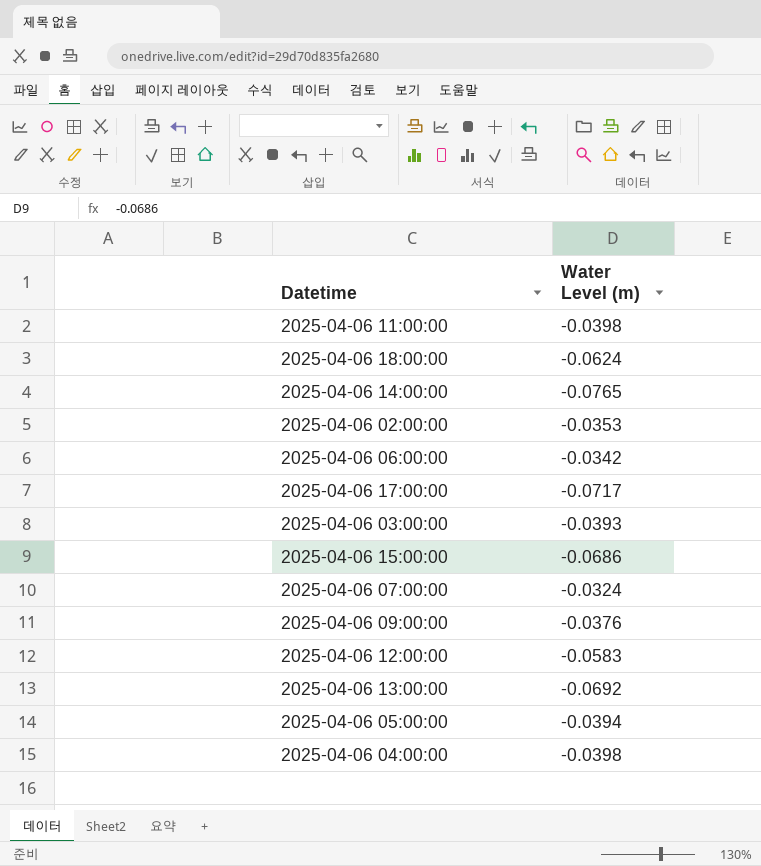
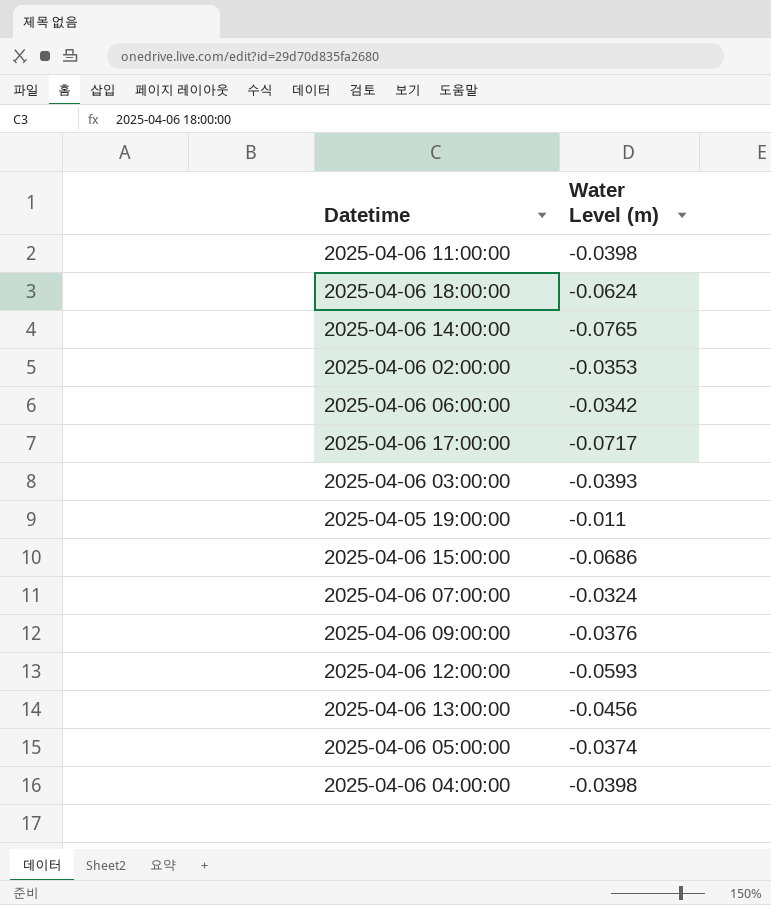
row 2025-04-05 19:00:00: none -> -0.011
2025-04-06 12:00:00 | Water Level (m): -0.0583 -> -0.0593
2025-04-06 13:00:00 | Water Level (m): -0.0692 -> -0.0456
2025-04-06 05:00:00 | Water Level (m): -0.0394 -> -0.0374

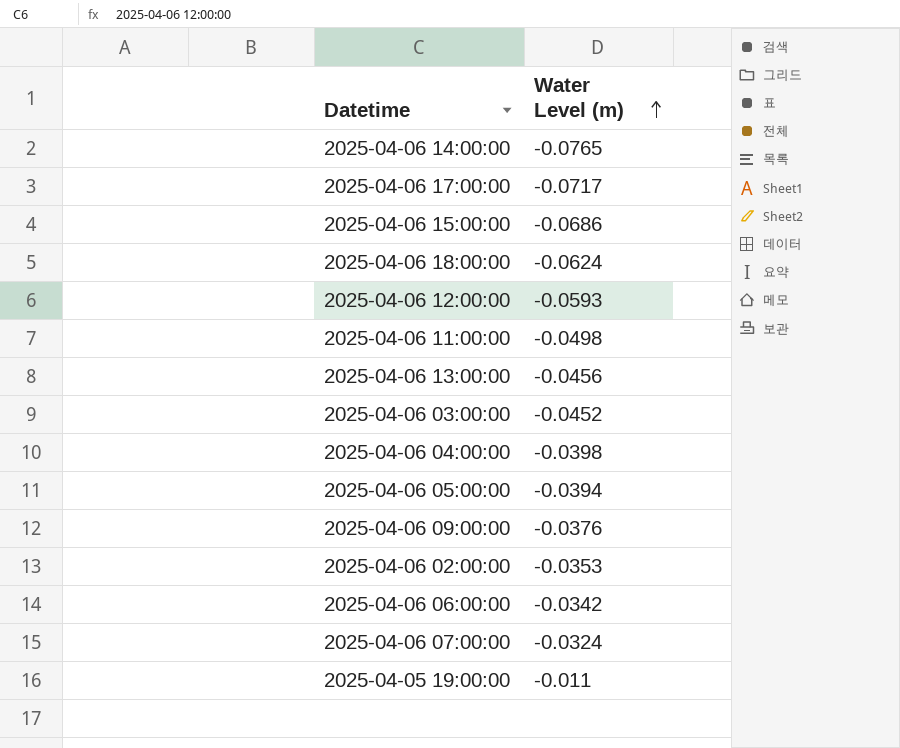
row order: none -> Water Level (m) ascending
2025-04-06 11:00:00 | Water Level (m): -0.0398 -> -0.0498
2025-04-06 03:00:00 | Water Level (m): -0.0393 -> -0.0452
2025-04-06 05:00:00 | Water Level (m): -0.0374 -> -0.0394

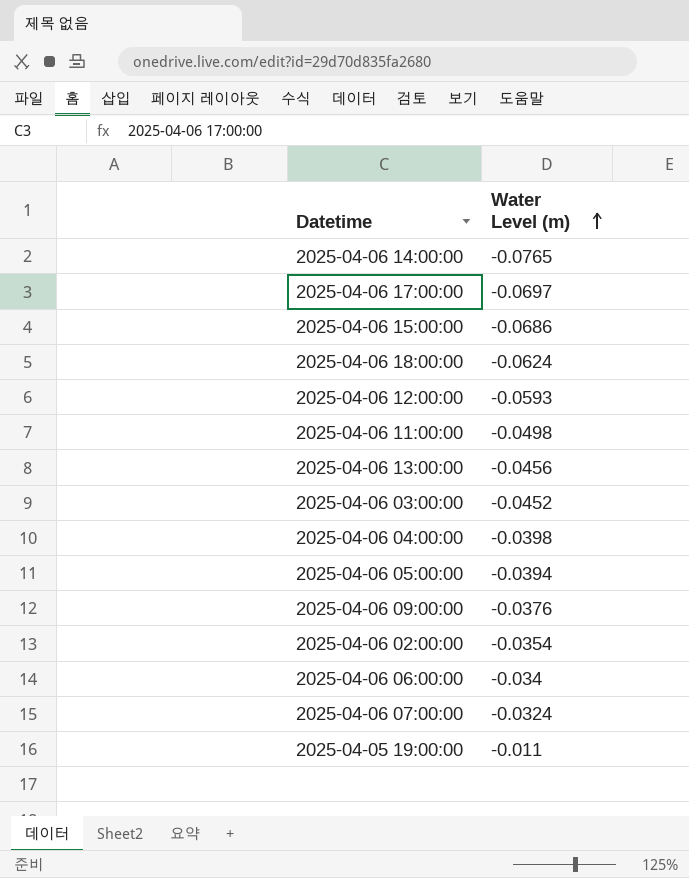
2025-04-06 17:00:00 | Water Level (m): -0.0717 -> -0.0697
2025-04-06 02:00:00 | Water Level (m): -0.0353 -> -0.0354
2025-04-06 06:00:00 | Water Level (m): -0.0342 -> -0.034

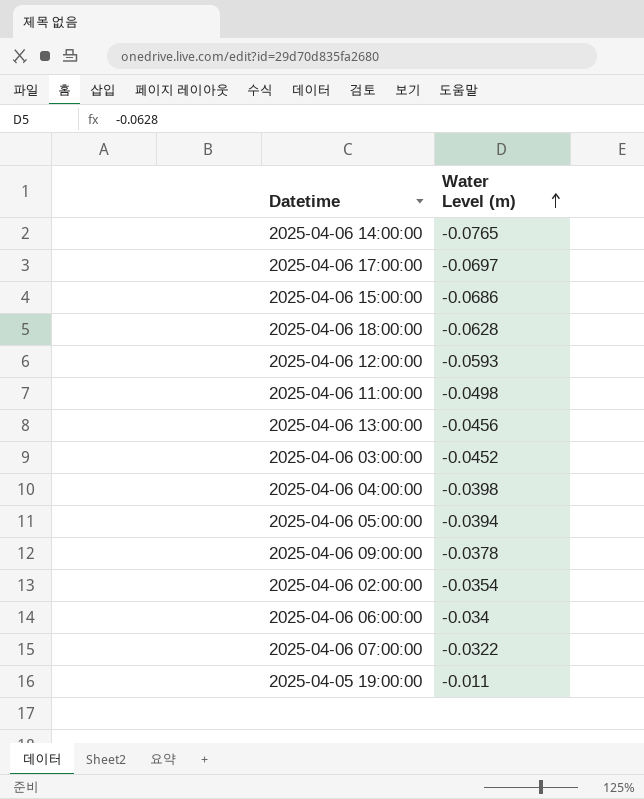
2025-04-06 18:00:00 | Water Level (m): -0.0624 -> -0.0628
2025-04-06 09:00:00 | Water Level (m): -0.0376 -> -0.0378
2025-04-06 07:00:00 | Water Level (m): -0.0324 -> -0.0322

